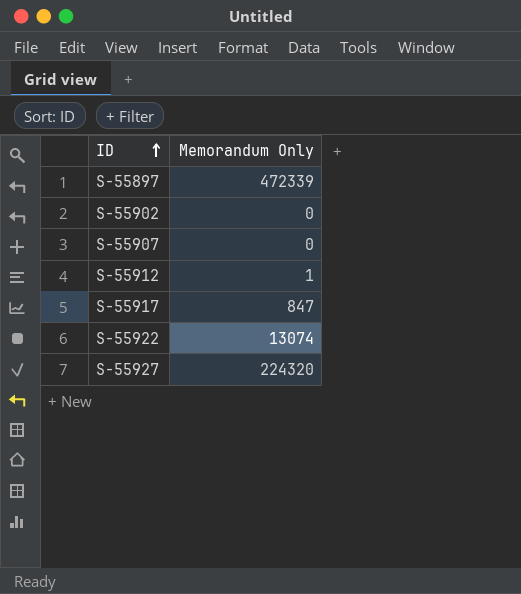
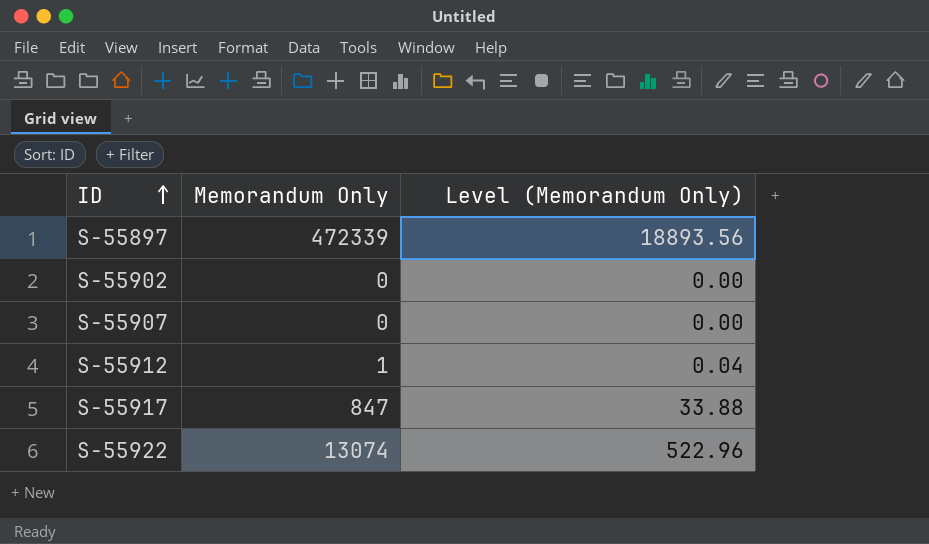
column Level (Memorandum Only) | formula: none -> [Memorandum Only] * 0.04
row S-55927: 224320 -> none

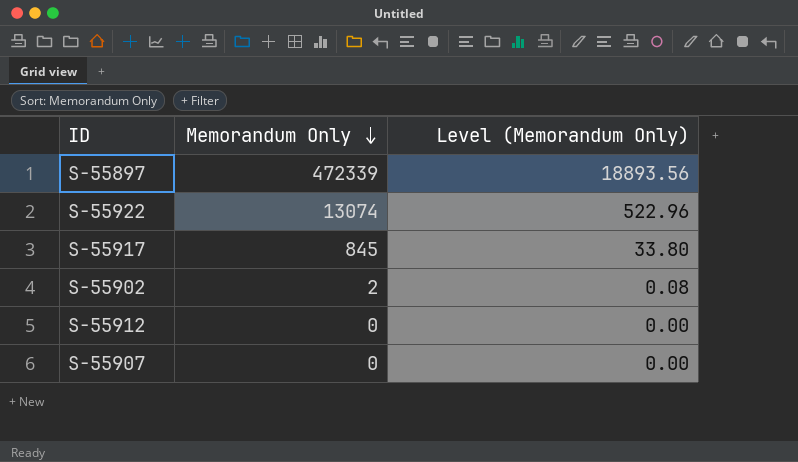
row order: ID ascending -> Memorandum Only descending
S-55917 | Memorandum Only: 847 -> 845
S-55917 | Level (Memorandum Only): 33.88 -> 33.80
S-55902 | Memorandum Only: 0 -> 2
S-55902 | Level (Memorandum Only): 0.00 -> 0.08
S-55912 | Memorandum Only: 1 -> 0
S-55912 | Level (Memorandum Only): 0.04 -> 0.00

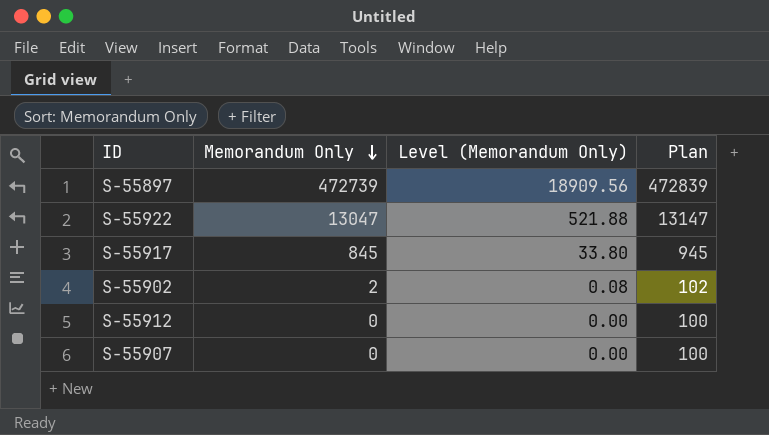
column Plan | formula: none -> [Memorandum Only] + 100
S-55897 | Memorandum Only: 472339 -> 472739
S-55897 | Level (Memorandum Only): 18893.56 -> 18909.56
S-55922 | Memorandum Only: 13074 -> 13047
S-55922 | Level (Memorandum Only): 522.96 -> 521.88

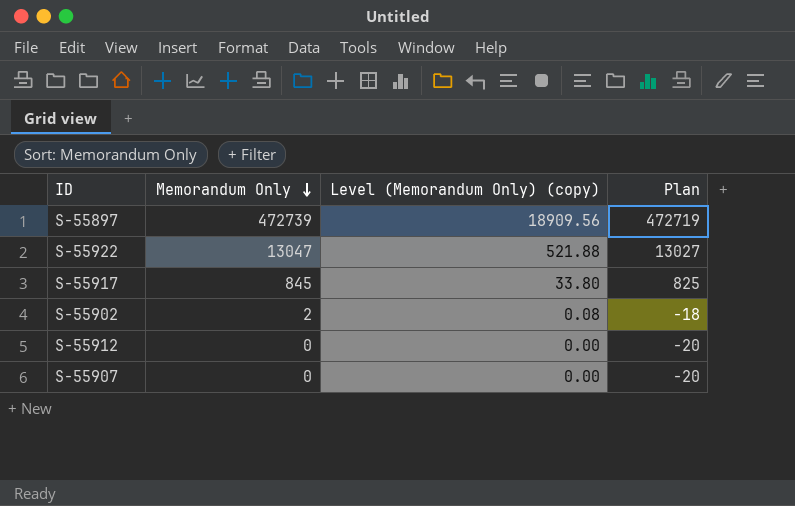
column name: Level (Memorandum Only) -> Level (Memorandum Only) (copy)
column Plan | formula: [Memorandum Only] + 100 -> [Memorandum Only] - 20

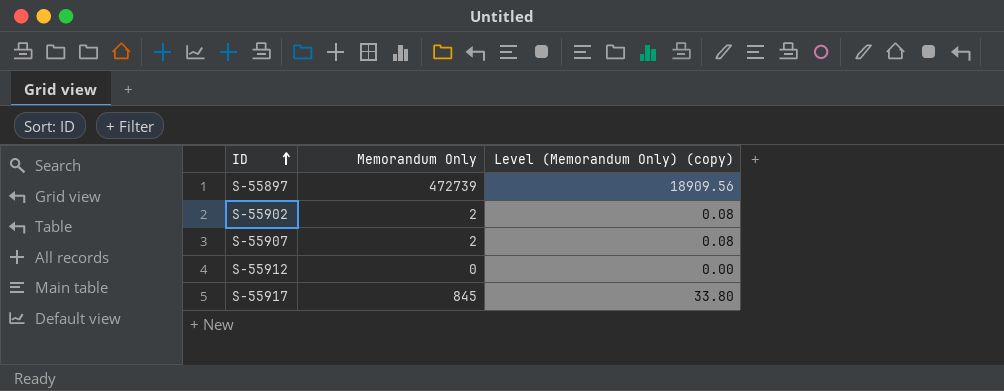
row order: Memorandum Only descending -> ID ascending
column Plan | formula: [Memorandum Only] - 20 -> none
row S-55922: 13047 | 521.88 | 13027 -> none
S-55907 | Memorandum Only: 0 -> 2
S-55907 | Level (Memorandum Only) (copy): 0.00 -> 0.08

